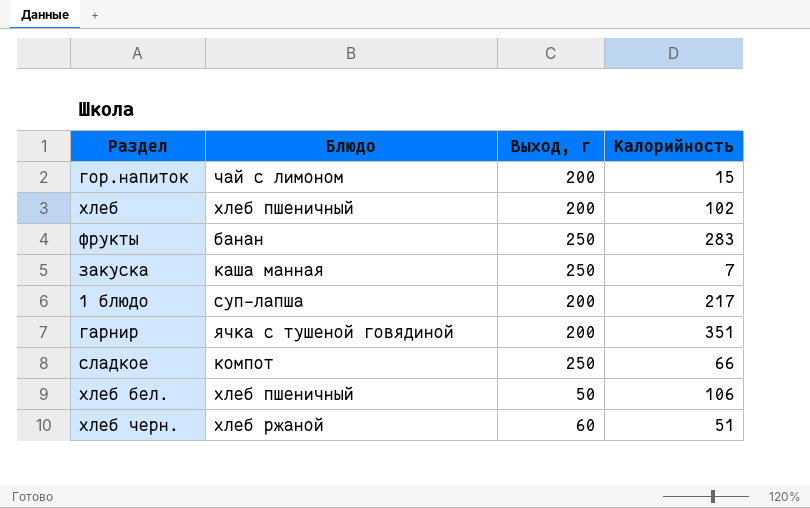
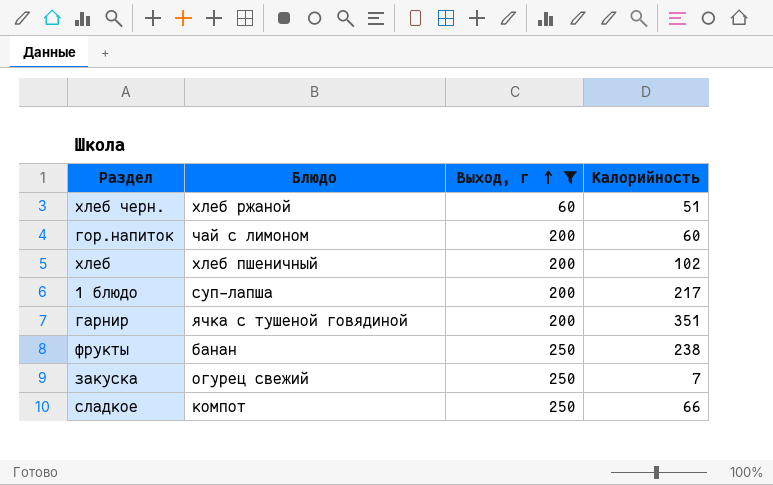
filter: none -> Выход, г != 50
row order: none -> Выход, г ascending
гор.напиток | Калорийность: 15 -> 60
фрукты | Калорийность: 283 -> 238
закуска | Блюдо: каша манная -> огурец свежий

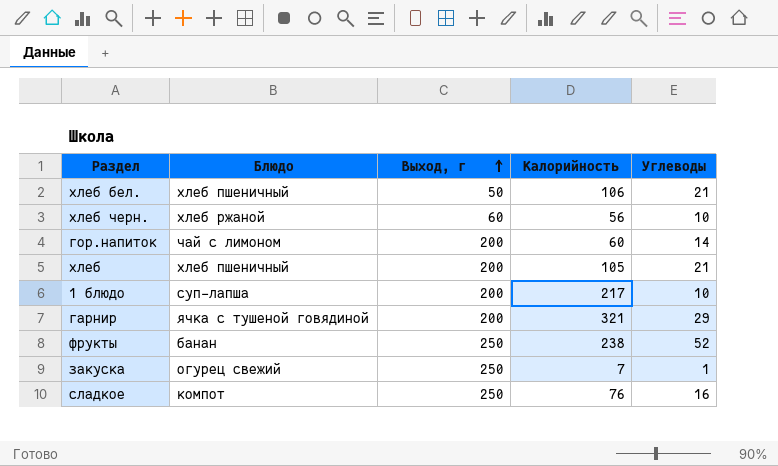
filter: Выход, г != 50 -> none
column Углеводы | position: none -> 5
хлеб черн. | Калорийность: 51 -> 56
хлеб | Калорийность: 102 -> 105
гарнир | Калорийность: 351 -> 321
сладкое | Калорийность: 66 -> 76

